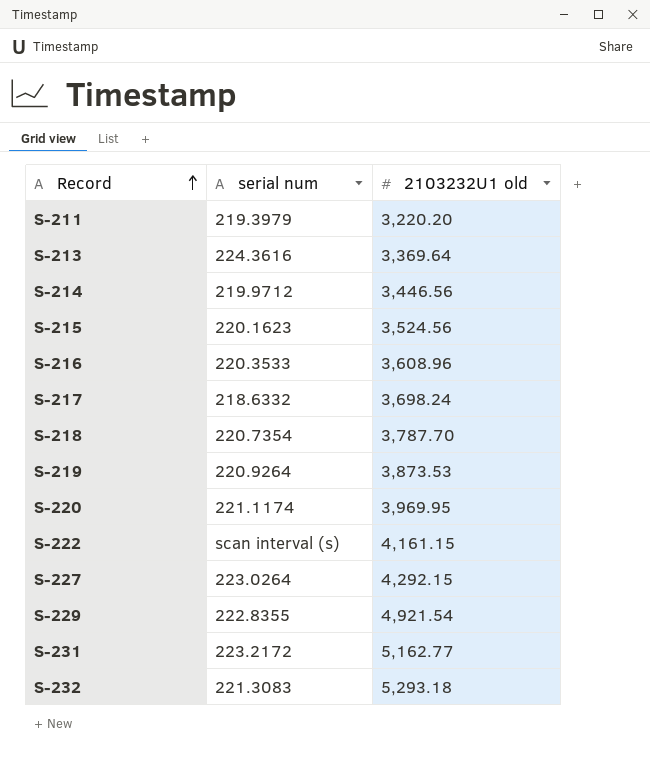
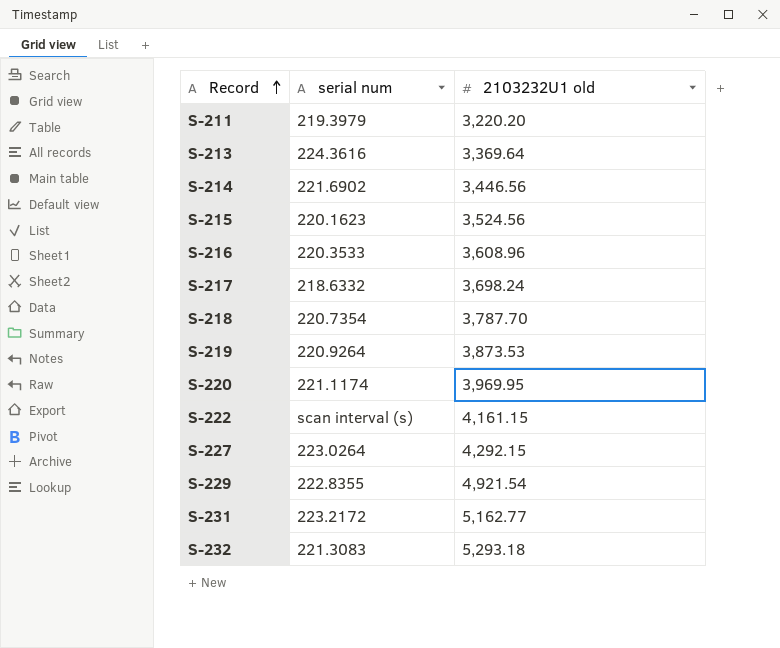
S-214 | serial num: 219.9712 -> 221.6902

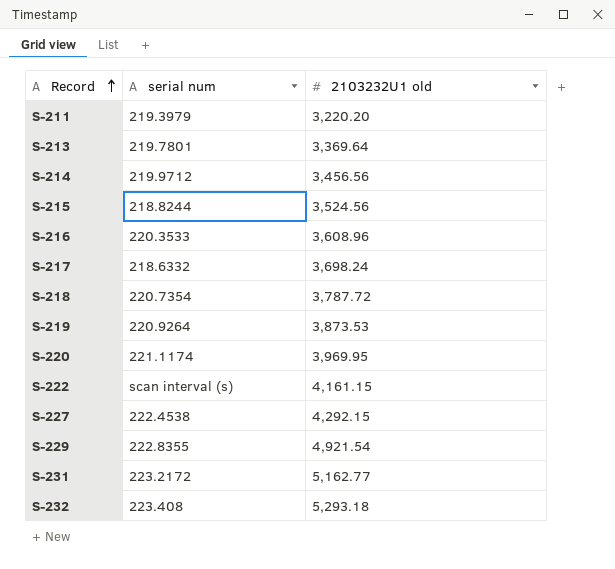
S-213 | serial num: 224.3616 -> 219.7801
S-214 | serial num: 221.6902 -> 219.9712
S-214 | 2103232U1 old: 3,446.56 -> 3,456.56
S-215 | serial num: 220.1623 -> 218.8244
S-218 | 2103232U1 old: 3,787.70 -> 3,787.72
S-227 | serial num: 223.0264 -> 222.4538
S-232 | serial num: 221.3083 -> 223.408

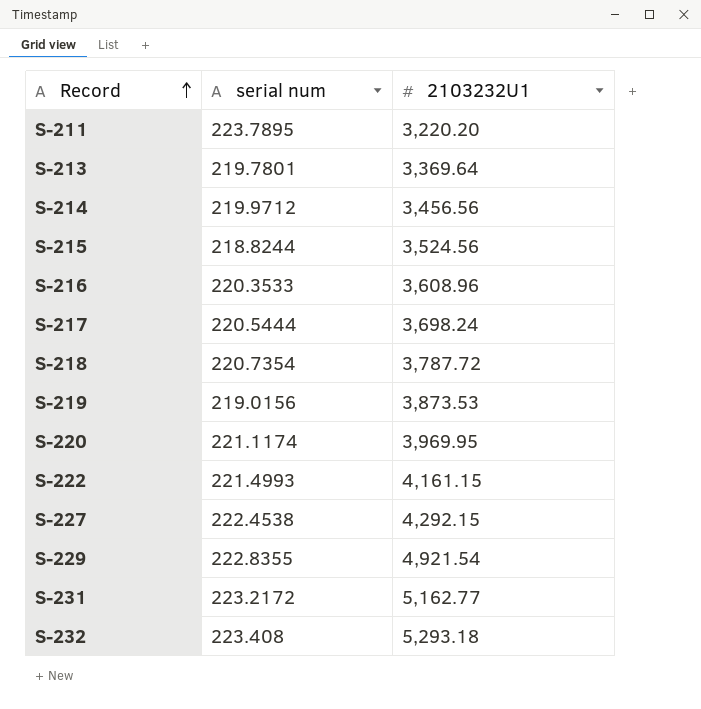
column name: 2103232U1 old -> 2103232U1
S-211 | serial num: 219.3979 -> 223.7895
S-217 | serial num: 218.6332 -> 220.5444
S-219 | serial num: 220.9264 -> 219.0156
S-222 | serial num: scan interval (s) -> 221.4993

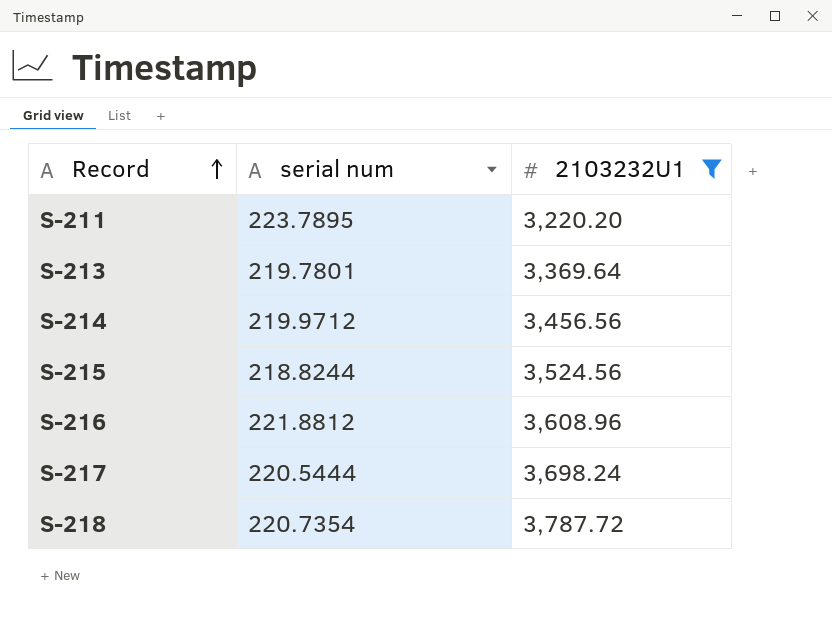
filter: none -> 2103232U1 <= 3,787.72
S-216 | serial num: 220.3533 -> 221.8812

